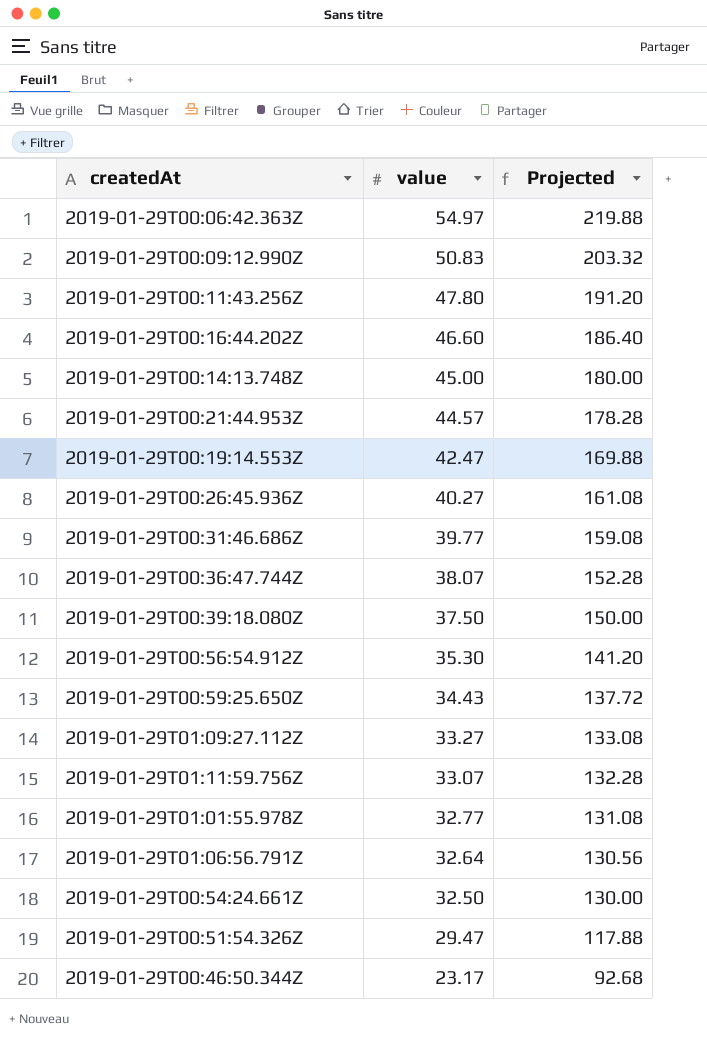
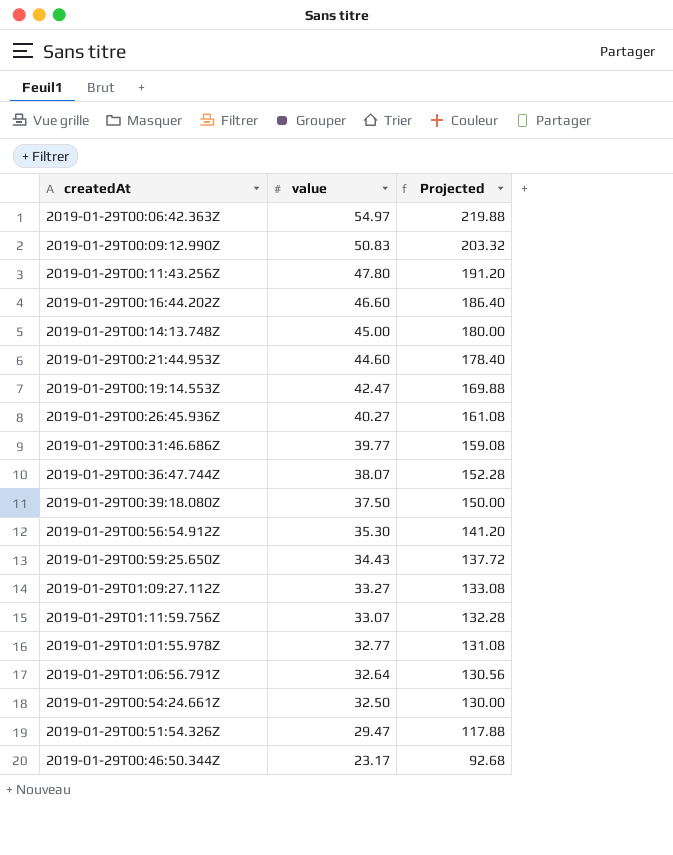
2019-01-29T00:21:44.953Z | value: 44.57 -> 44.60
2019-01-29T00:21:44.953Z | Projected: 178.28 -> 178.40

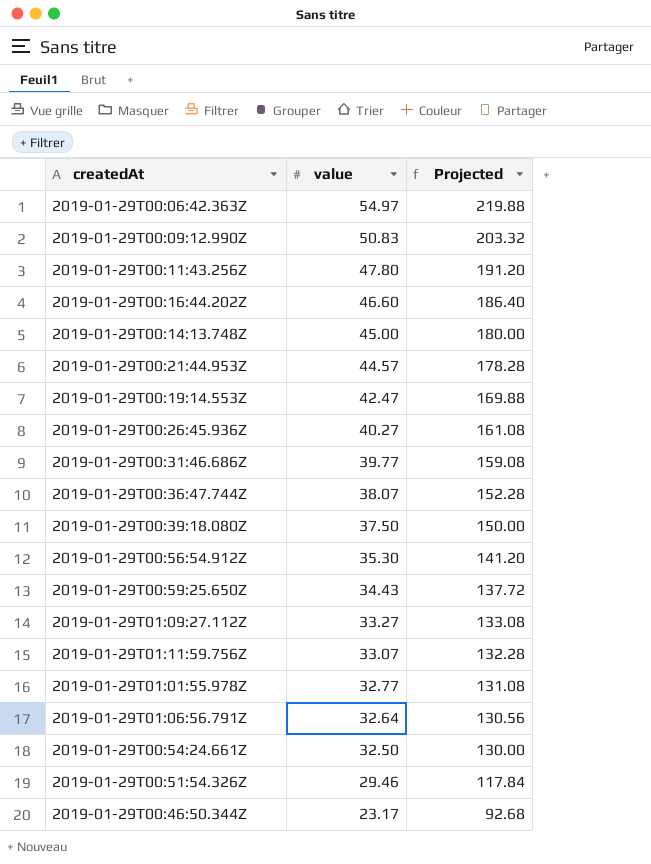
2019-01-29T00:21:44.953Z | value: 44.60 -> 44.57
2019-01-29T00:21:44.953Z | Projected: 178.40 -> 178.28
2019-01-29T00:51:54.326Z | value: 29.47 -> 29.46
2019-01-29T00:51:54.326Z | Projected: 117.88 -> 117.84

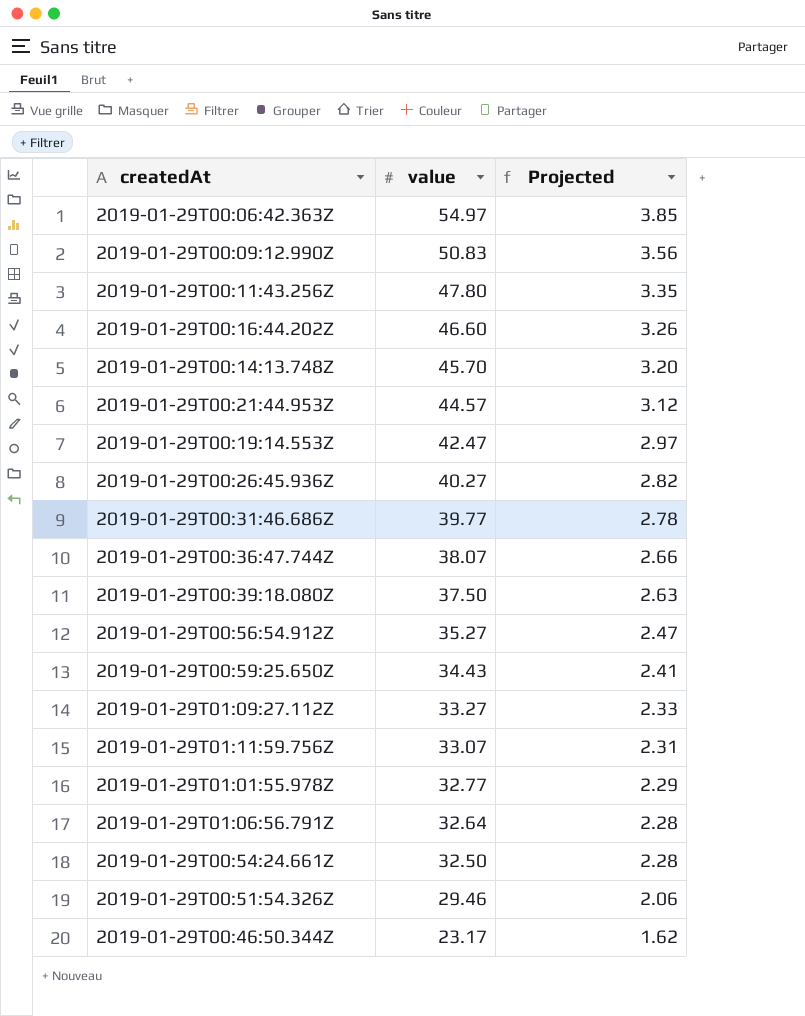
column Projected | formula: [value] * 4 -> [value] * 0.07
2019-01-29T00:14:13.748Z | value: 45.00 -> 45.70
2019-01-29T00:56:54.912Z | value: 35.30 -> 35.27

